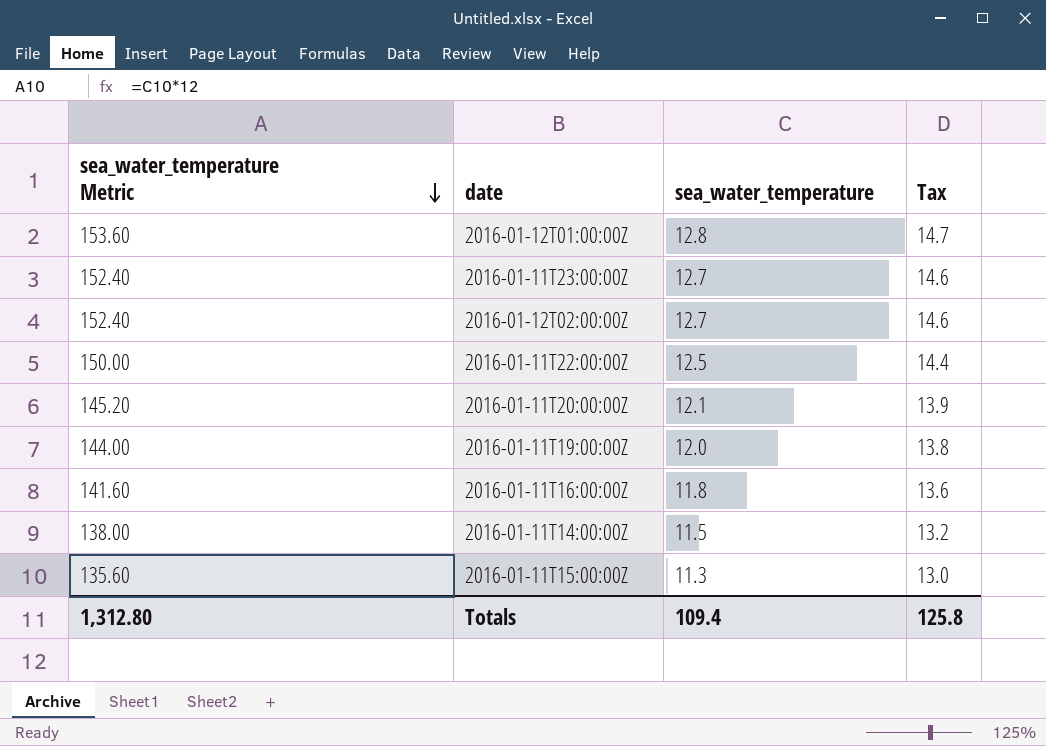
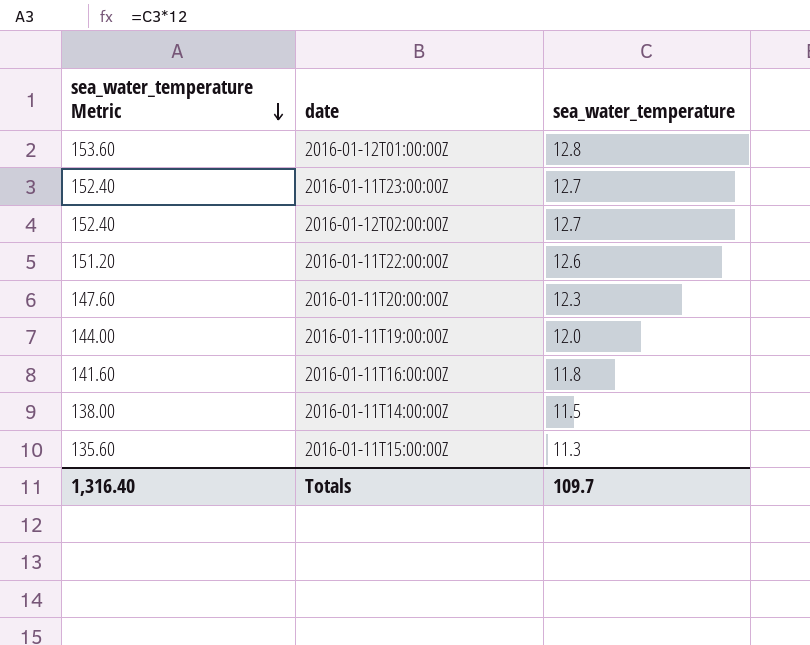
column Tax | formula: [sea_water_temperature] * 1.15 -> none
2016-01-11T22:00:00Z | sea_water_temperature Metric: 150.00 -> 151.20
2016-01-11T22:00:00Z | sea_water_temperature: 12.5 -> 12.6
2016-01-11T20:00:00Z | sea_water_temperature Metric: 145.20 -> 147.60
2016-01-11T20:00:00Z | sea_water_temperature: 12.1 -> 12.3
Totals | sea_water_temperature Metric: 1,312.80 -> 1,316.40
Totals | sea_water_temperature: 109.4 -> 109.7

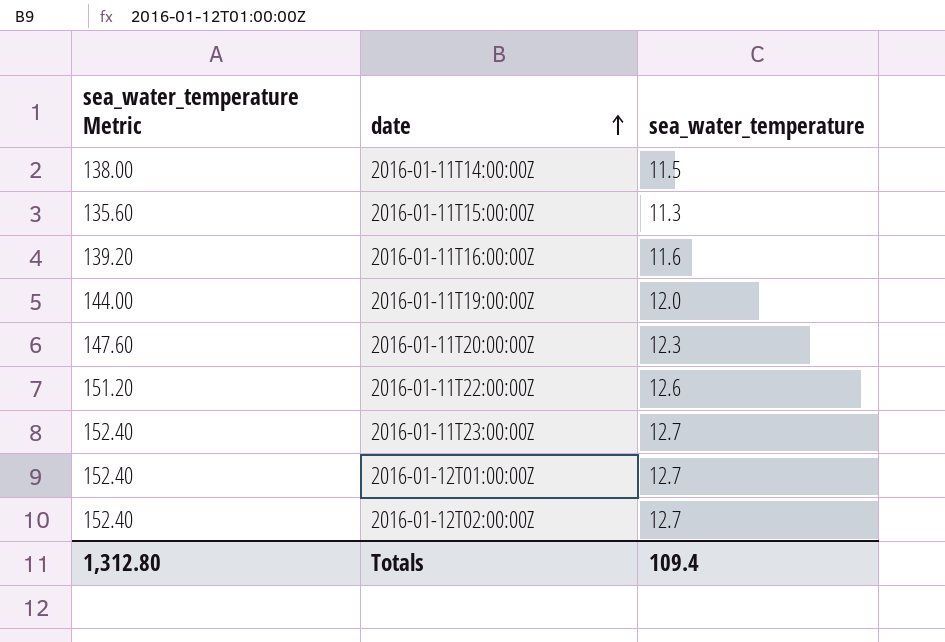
row order: sea_water_temperature Metric descending -> date ascending
2016-01-11T16:00:00Z | sea_water_temperature Metric: 141.60 -> 139.20
2016-01-11T16:00:00Z | sea_water_temperature: 11.8 -> 11.6
2016-01-12T01:00:00Z | sea_water_temperature Metric: 153.60 -> 152.40
2016-01-12T01:00:00Z | sea_water_temperature: 12.8 -> 12.7
Totals | sea_water_temperature Metric: 1,316.40 -> 1,312.80
Totals | sea_water_temperature: 109.7 -> 109.4

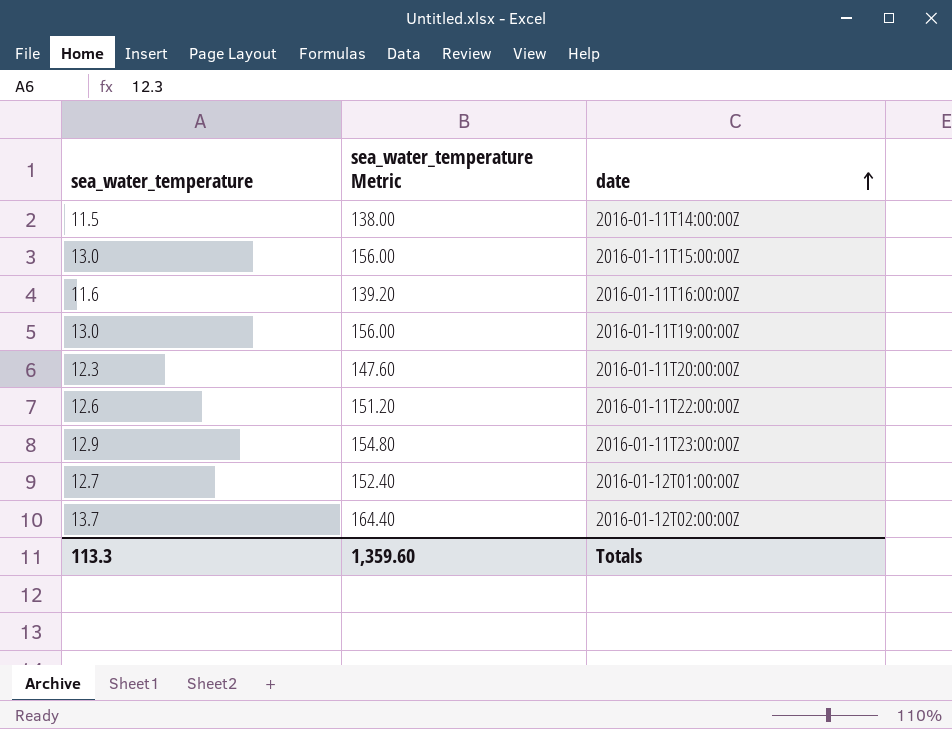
column sea_water_temperature | position: 3 -> 1
2016-01-11T15:00:00Z | sea_water_temperature: 11.3 -> 13.0
2016-01-11T15:00:00Z | sea_water_temperature Metric: 135.60 -> 156.00
2016-01-11T19:00:00Z | sea_water_temperature: 12.0 -> 13.0
2016-01-11T19:00:00Z | sea_water_temperature Metric: 144.00 -> 156.00
2016-01-11T23:00:00Z | sea_water_temperature: 12.7 -> 12.9
2016-01-11T23:00:00Z | sea_water_temperature Metric: 152.40 -> 154.80
2016-01-12T02:00:00Z | sea_water_temperature: 12.7 -> 13.7
2016-01-12T02:00:00Z | sea_water_temperature Metric: 152.40 -> 164.40
Totals | sea_water_temperature: 109.4 -> 113.3
Totals | sea_water_temperature Metric: 1,312.80 -> 1,359.60

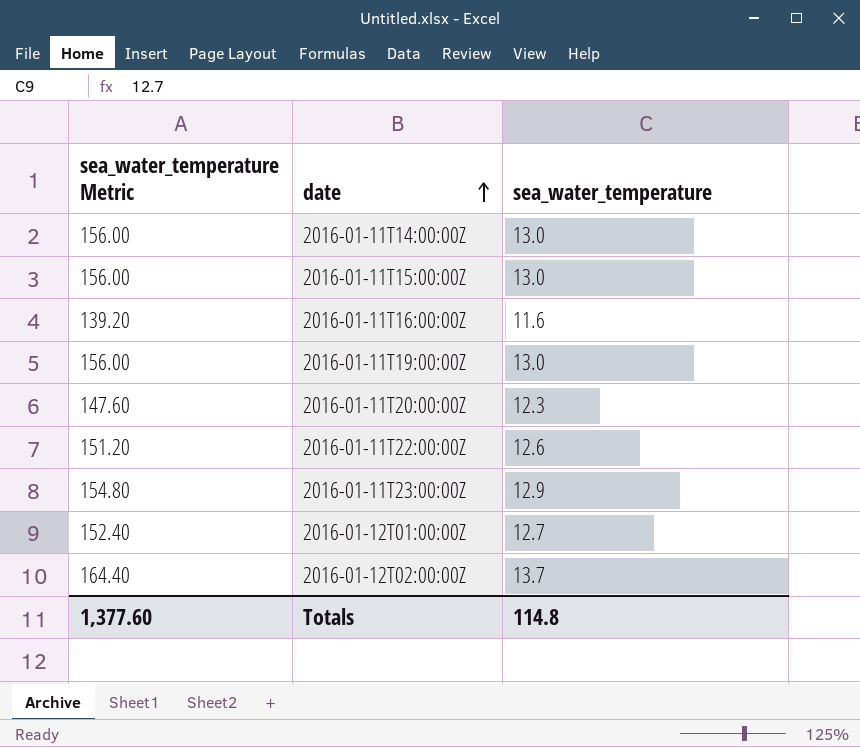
column sea_water_temperature | position: 1 -> 3
2016-01-11T14:00:00Z | sea_water_temperature Metric: 138.00 -> 156.00
2016-01-11T14:00:00Z | sea_water_temperature: 11.5 -> 13.0
Totals | sea_water_temperature Metric: 1,359.60 -> 1,377.60
Totals | sea_water_temperature: 113.3 -> 114.8

